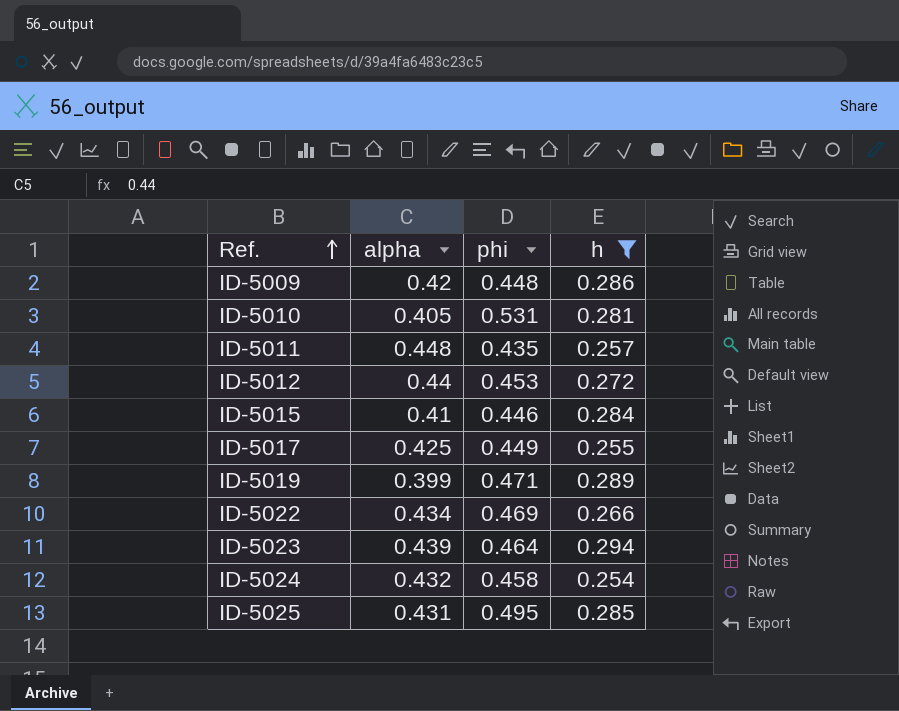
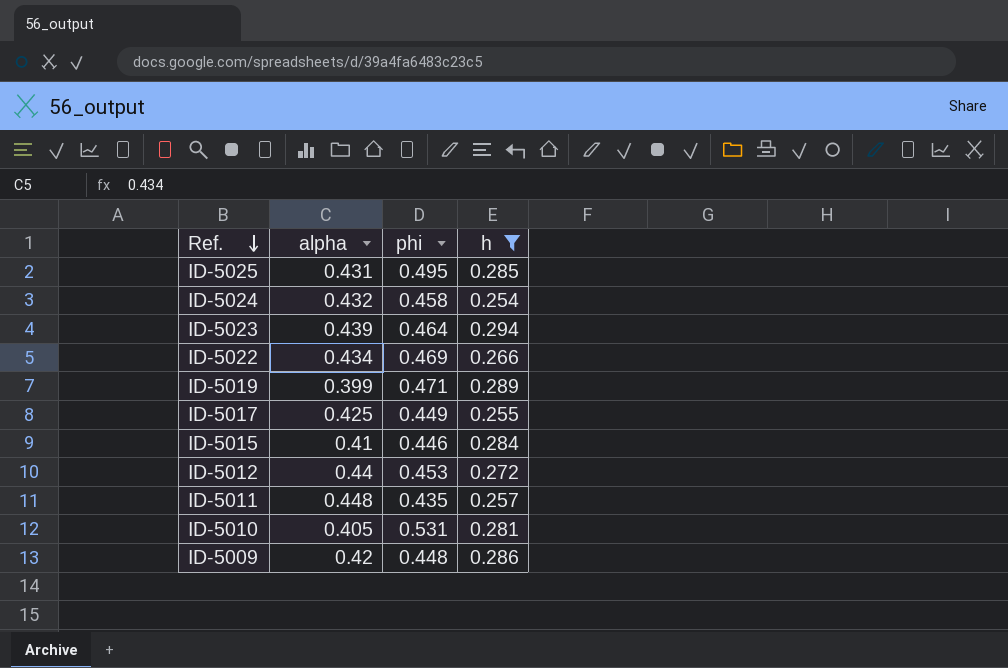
row order: Ref. ascending -> Ref. descending

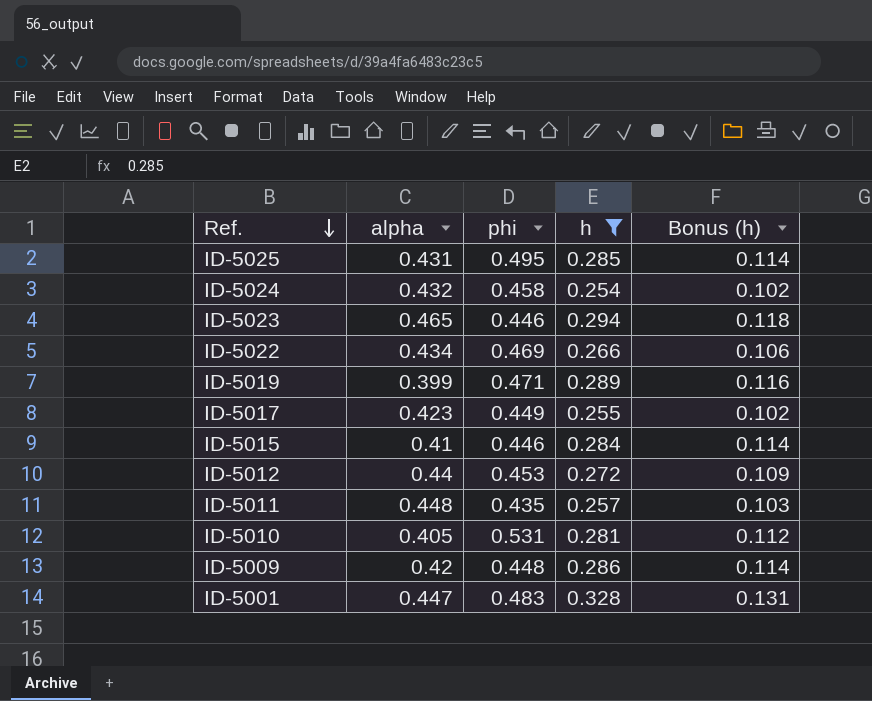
column Bonus (h) | formula: none -> [h] * 0.4
ID-5023 | alpha: 0.439 -> 0.465
ID-5023 | phi: 0.464 -> 0.446
ID-5017 | alpha: 0.425 -> 0.423
row ID-5001: none -> 0.447 | 0.483 | 0.328 | 0.131

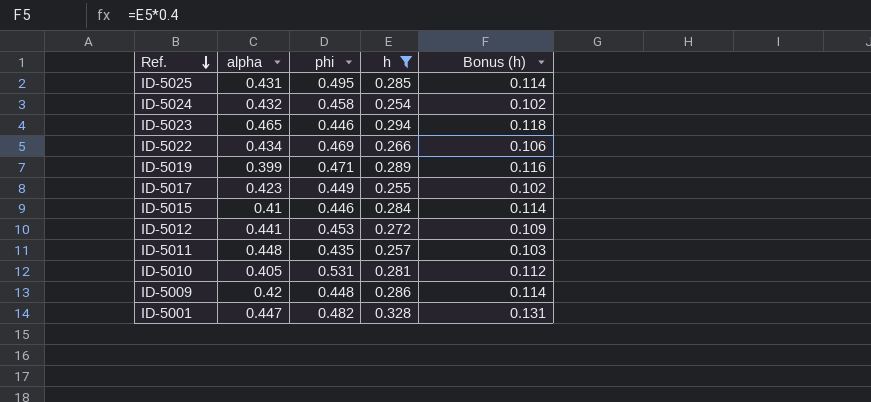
ID-5012 | alpha: 0.44 -> 0.441
ID-5001 | phi: 0.483 -> 0.482

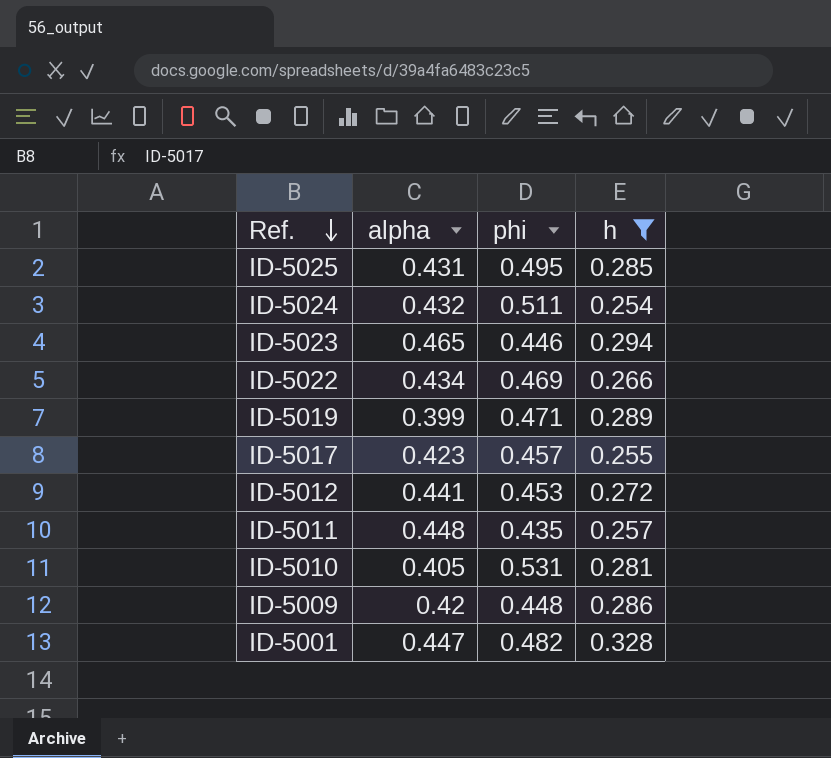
column Bonus (h) | formula: [h] * 0.4 -> none
row ID-5015: 0.41 | 0.446 | 0.284 | 0.114 -> none
ID-5024 | phi: 0.458 -> 0.511
ID-5017 | phi: 0.449 -> 0.457

